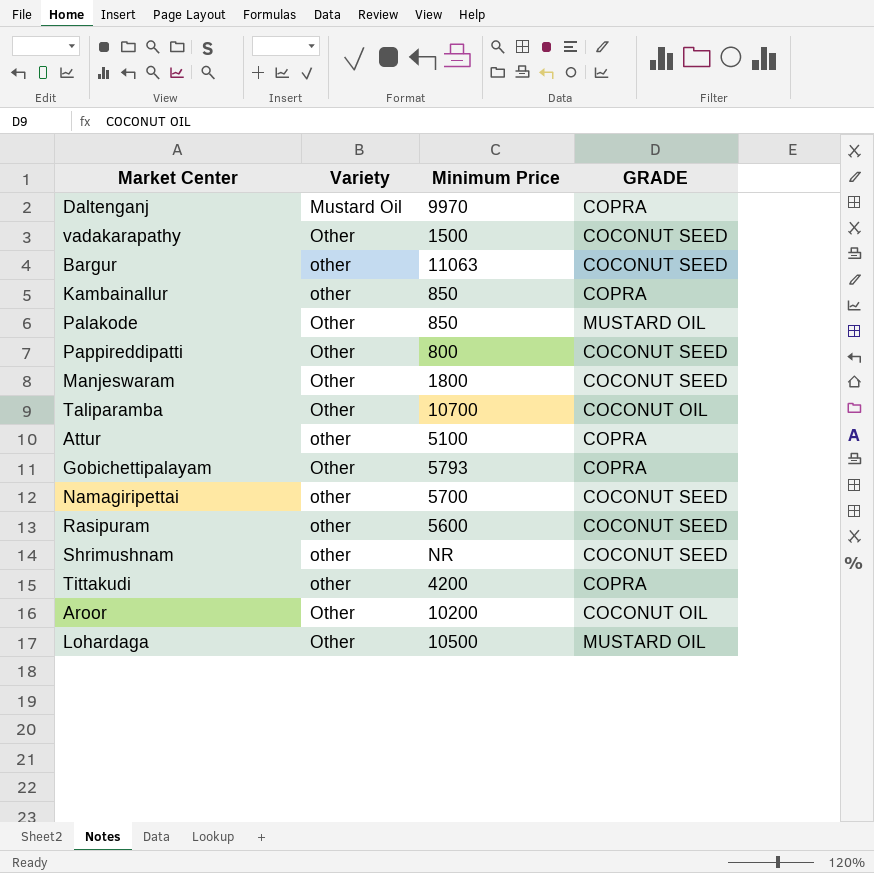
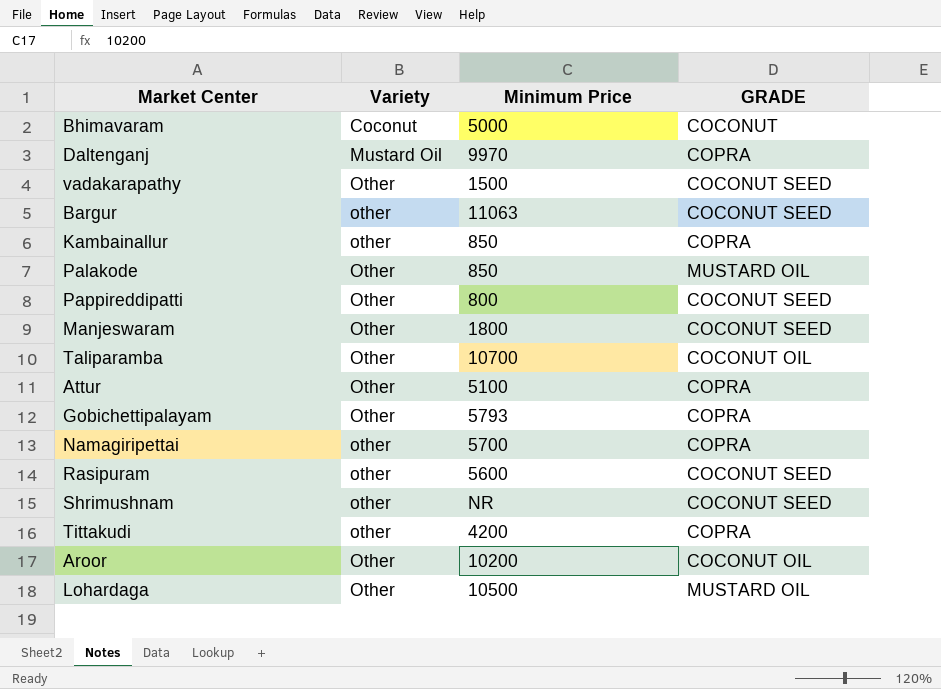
row Bhimavaram: none -> Coconut | 5000 | COCONUT
Attur | Variety: other -> Other
Namagiripettai | GRADE: COCONUT SEED -> COPRA

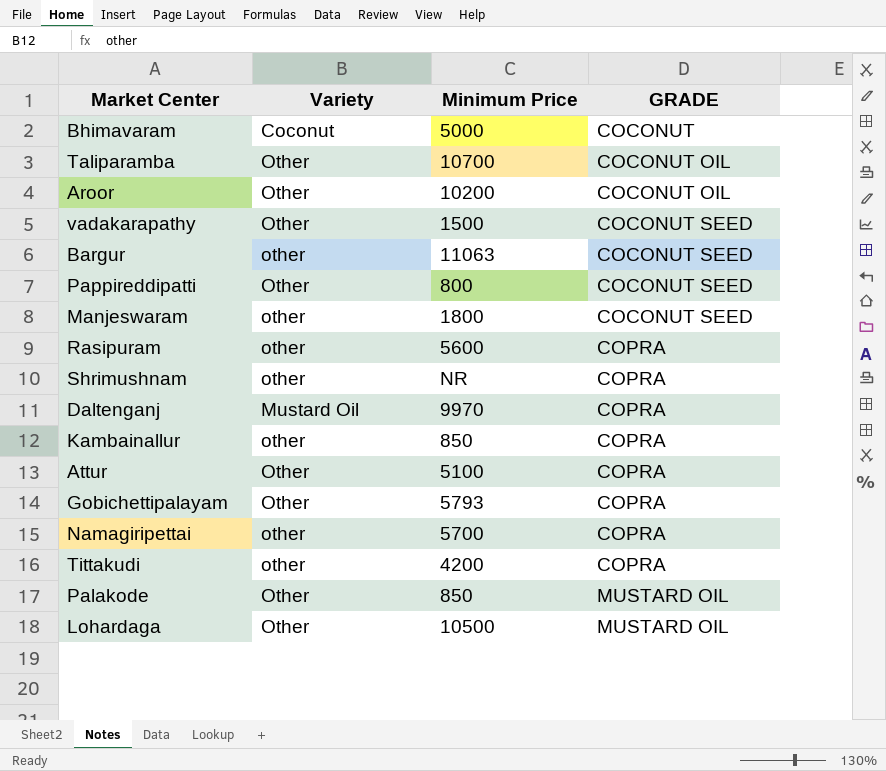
row order: Variety ascending -> GRADE ascending
Manjeswaram | Variety: Other -> other
Rasipuram | GRADE: COCONUT SEED -> COPRA
Shrimushnam | GRADE: COCONUT SEED -> COPRA

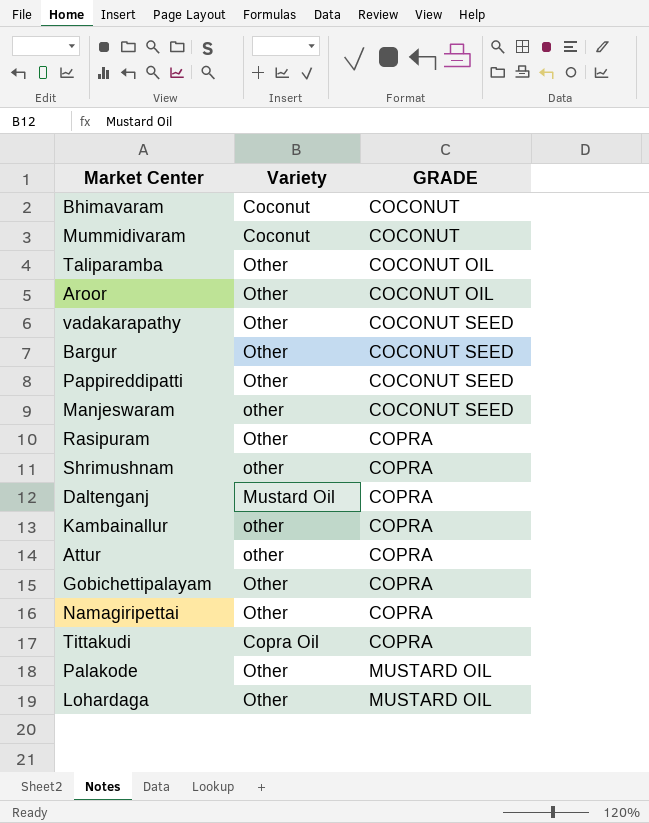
column Minimum Price | position: 3 -> none
row Mummidivaram: none -> Coconut | COCONUT
Bargur | Variety: other -> Other
Rasipuram | Variety: other -> Other
Attur | Variety: Other -> other
Namagiripettai | Variety: other -> Other
Tittakudi | Variety: other -> Copra Oil

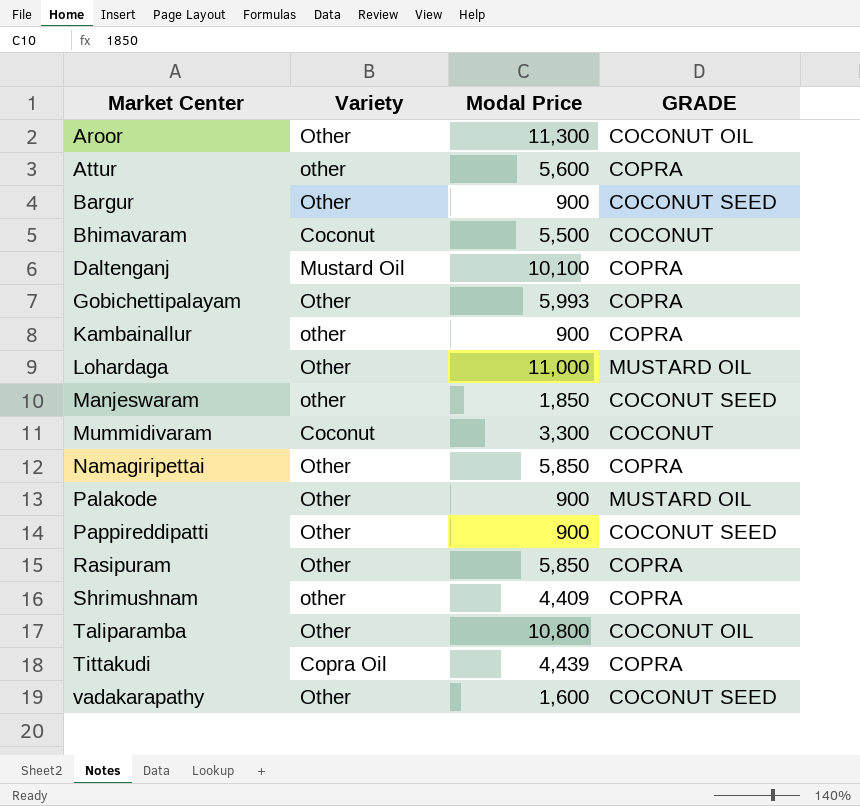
row order: GRADE ascending -> Market Center ascending
column Modal Price | position: none -> 3

